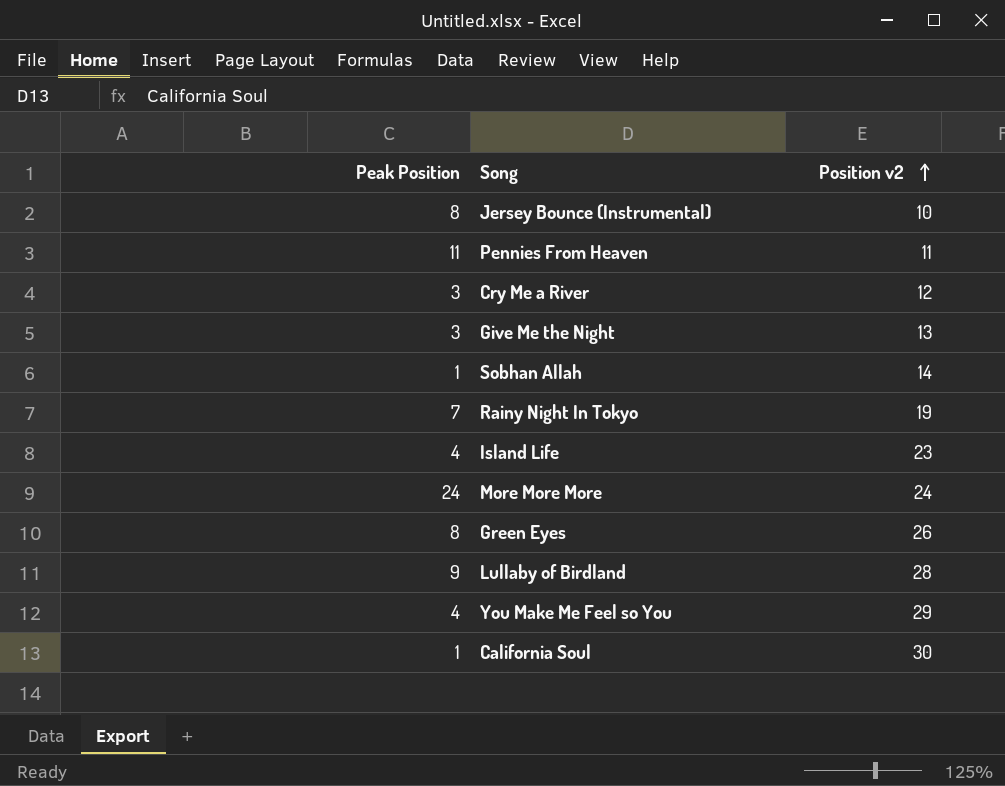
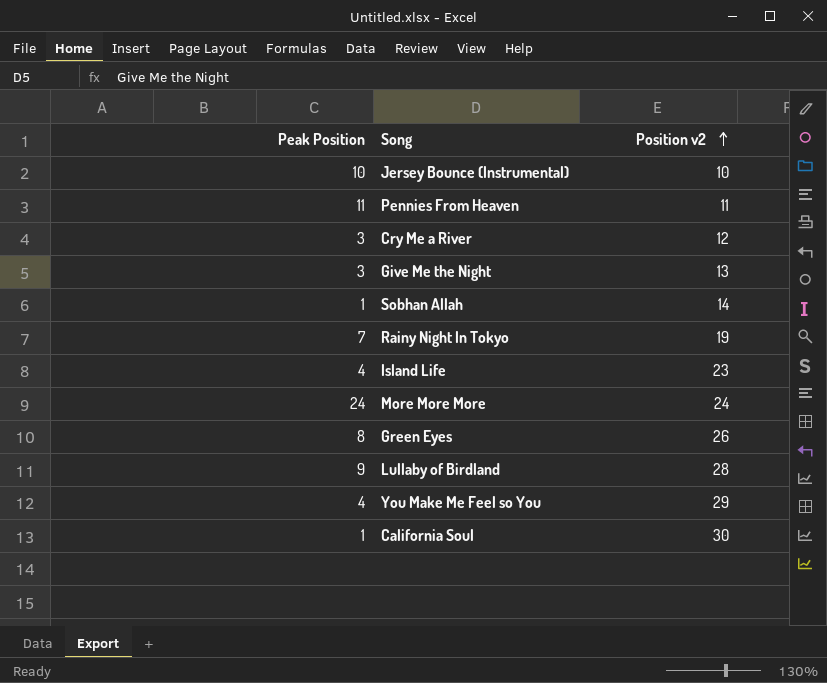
Jersey Bounce (Instrumental) | Peak Position: 8 -> 10

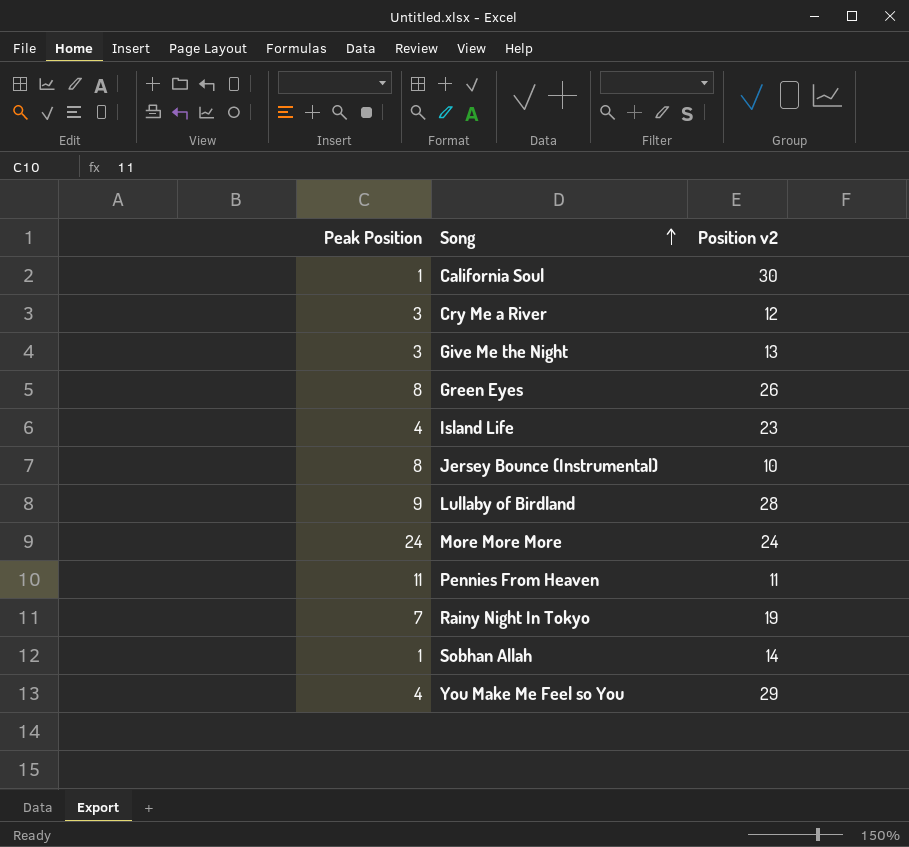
row order: Position v2 ascending -> Song ascending
Jersey Bounce (Instrumental) | Peak Position: 10 -> 8

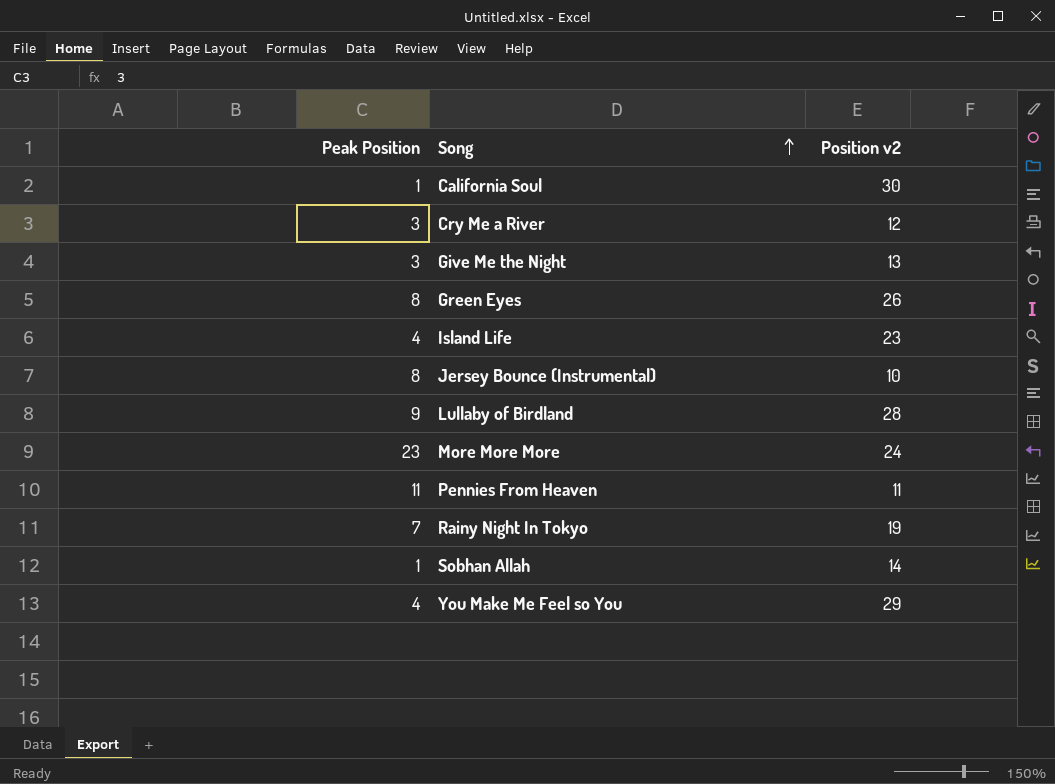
More More More | Peak Position: 24 -> 23

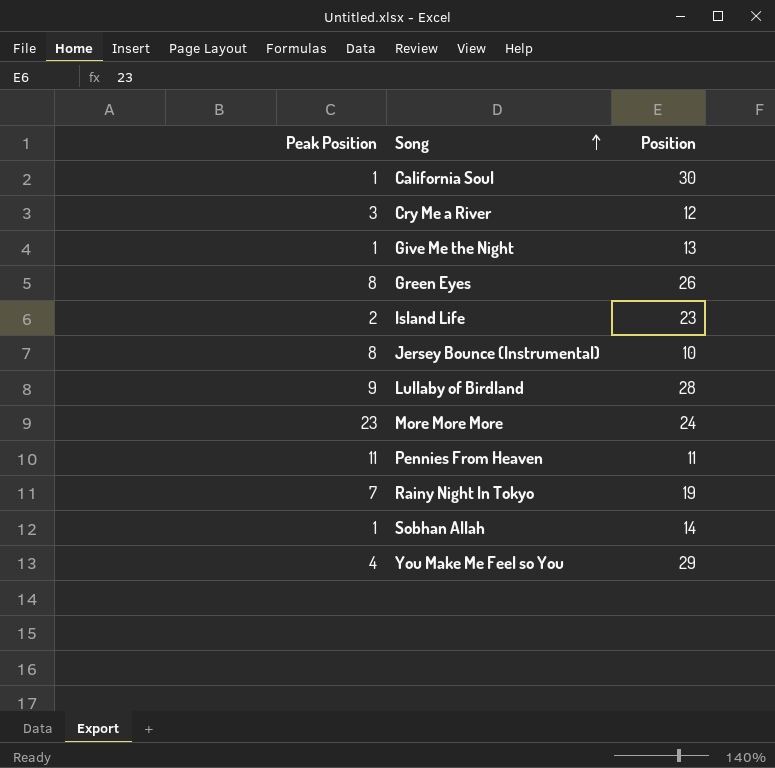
column name: Position v2 -> Position
Give Me the Night | Peak Position: 3 -> 1
Island Life | Peak Position: 4 -> 2

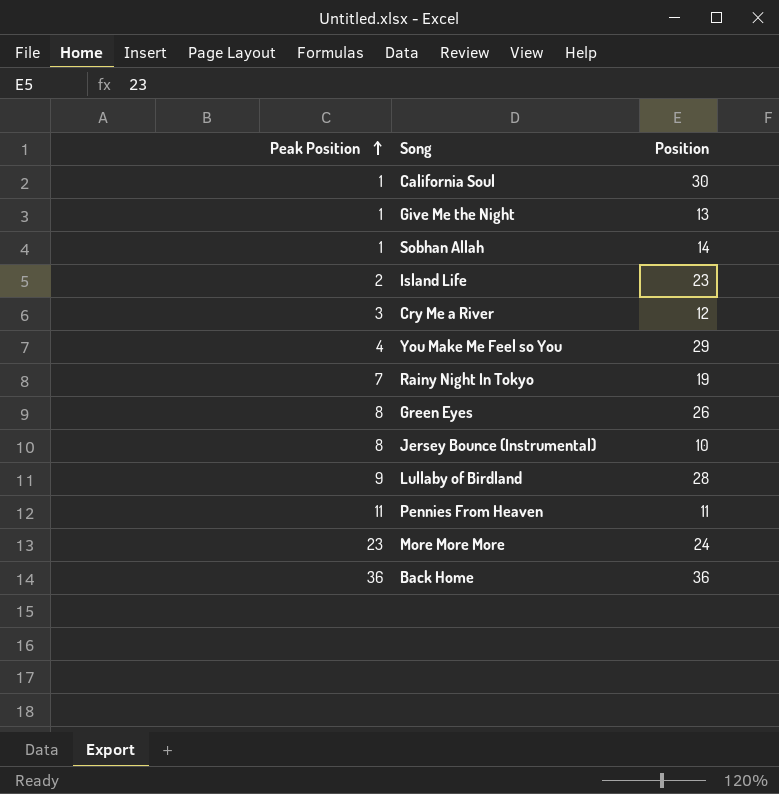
row order: Song ascending -> Peak Position ascending
row Back Home: none -> 36 | 36

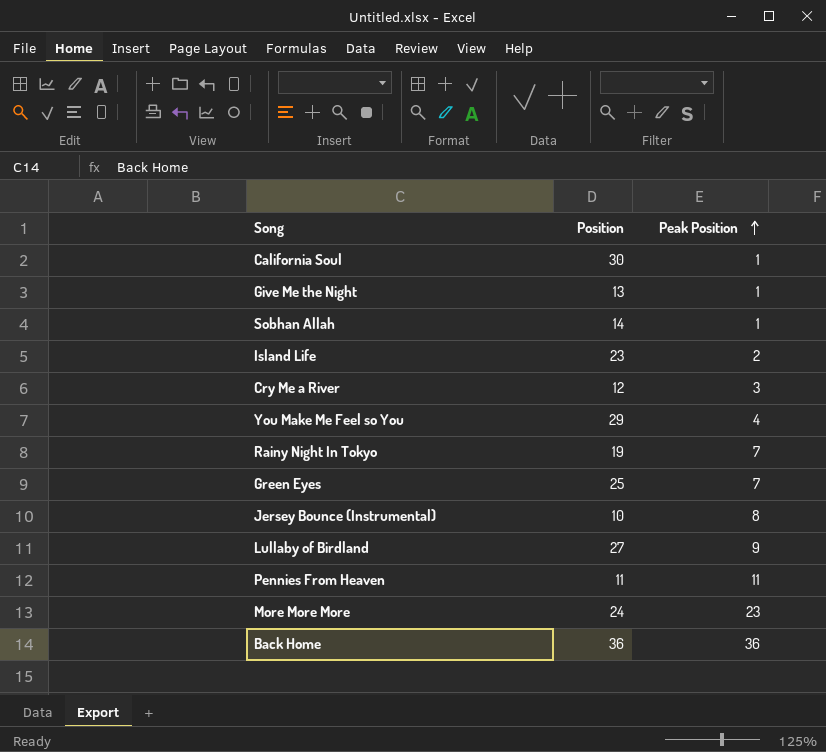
column Peak Position | position: 1 -> 3
Green Eyes | Position: 26 -> 25
Green Eyes | Peak Position: 8 -> 7
Lullaby of Birdland | Position: 28 -> 27

